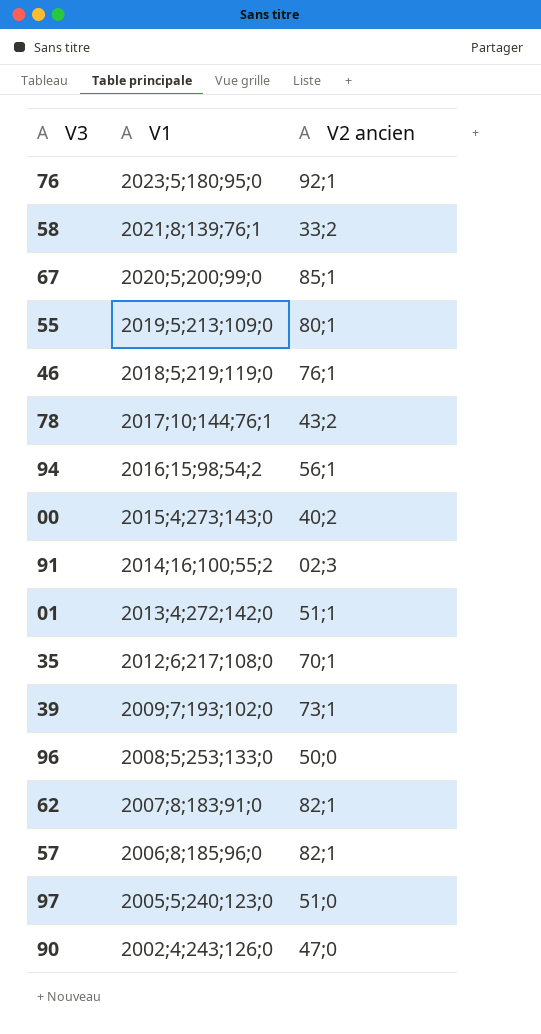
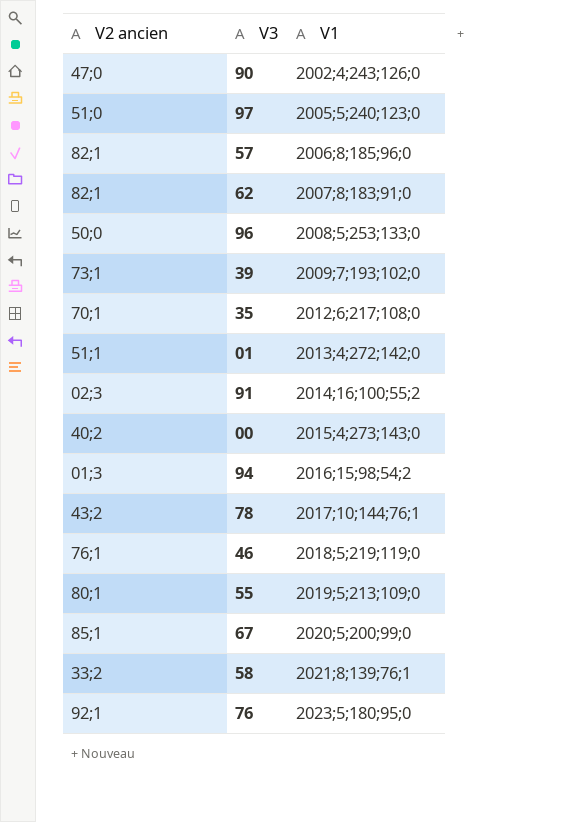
row order: V1 descending -> V1 ascending
column V2 ancien | position: 3 -> 1
94 | V2 ancien: 56;1 -> 01;3

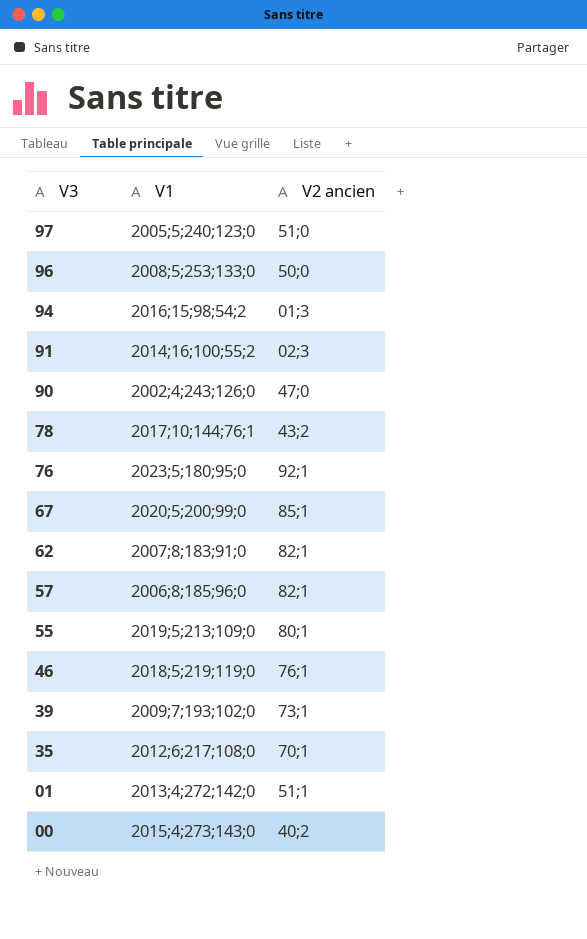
row order: V1 ascending -> V3 descending
column V2 ancien | position: 1 -> 3
row 58: 33;2 | 2021;8;139;76;1 -> none

